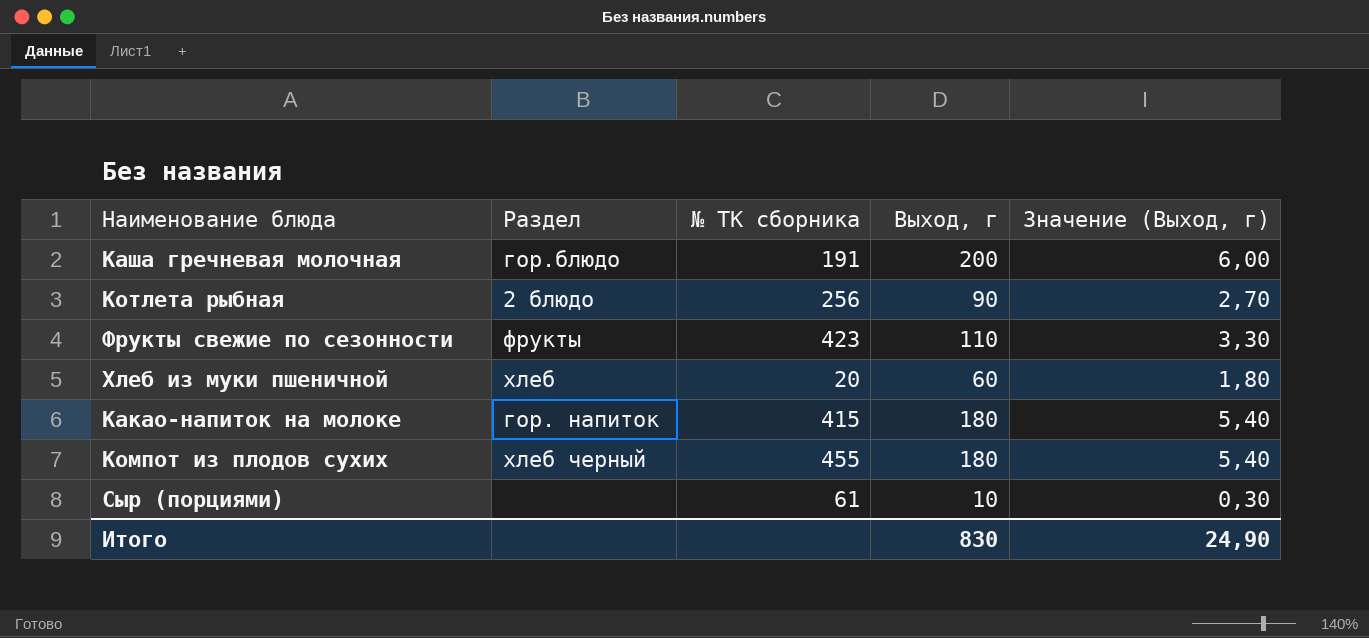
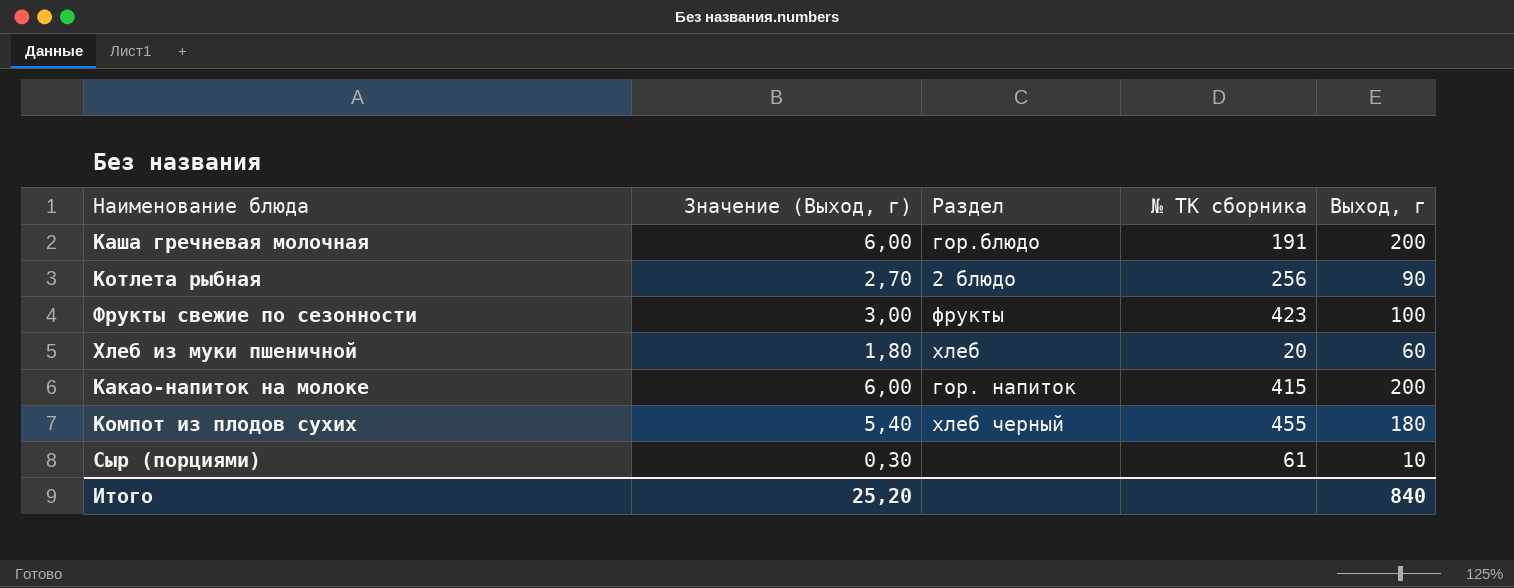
column Значение (Выход, г) | position: 5 -> 2
Фрукты свежие по сезонности | Значение (Выход, г): 3,30 -> 3,00
Фрукты свежие по сезонности | Выход, г: 110 -> 100
Какао-напиток на молоке | Значение (Выход, г): 5,40 -> 6,00
Какао-напиток на молоке | Выход, г: 180 -> 200
Итого | Значение (Выход, г): 24,90 -> 25,20
Итого | Выход, г: 830 -> 840

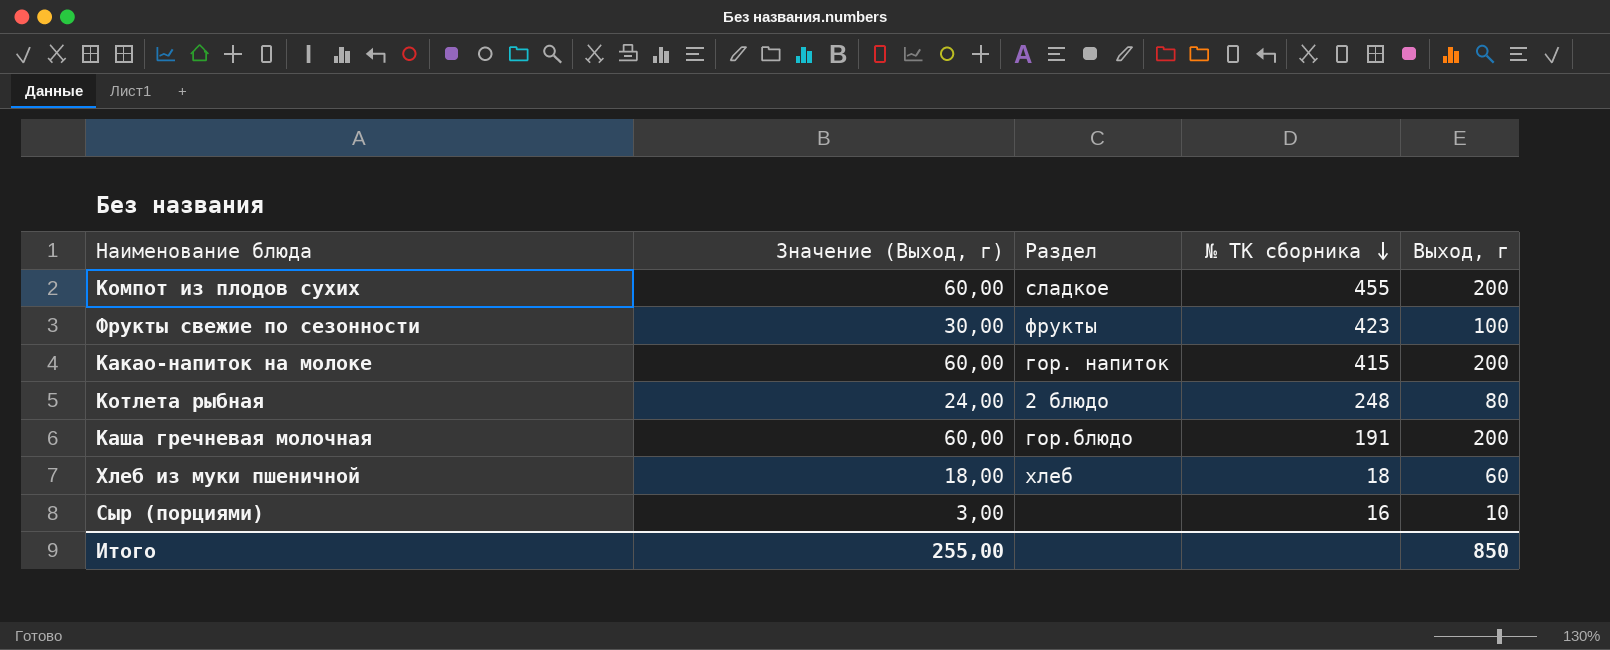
row order: none -> № ТК сборника descending
column Значение (Выход, г) | formula: [Выход, г] * 0,03 -> [Выход, г] * 0,3
Компот из плодов сухих | Раздел: хлеб черный -> сладкое
Компот из плодов сухих | Выход, г: 180 -> 200
Котлета рыбная | № ТК сборника: 256 -> 248
Котлета рыбная | Выход, г: 90 -> 80
Хлеб из муки пшеничной | № ТК сборника: 20 -> 18
Сыр (порциями) | № ТК сборника: 61 -> 16
Итого | Значение (Выход, г): 25,20 -> 255,00
Итого | Выход, г: 840 -> 850

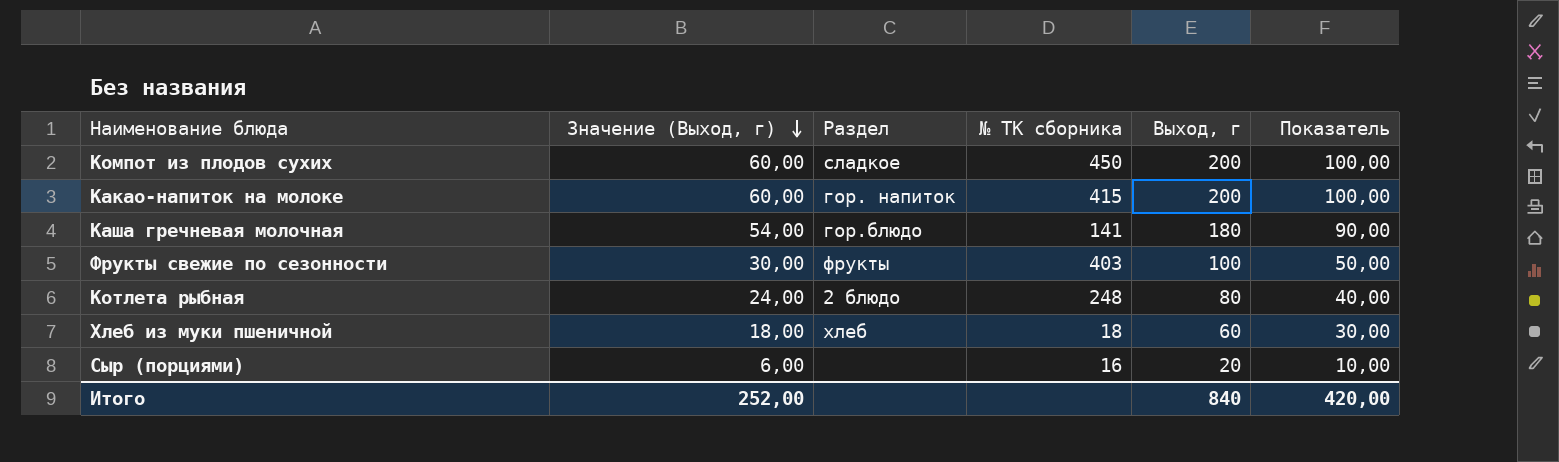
row order: № ТК сборника descending -> Значение (Выход, г) descending
column Показатель | formula: none -> [Выход, г] * 0,5
Компот из плодов сухих | № ТК сборника: 455 -> 450
Каша гречневая молочная | Значение (Выход, г): 60,00 -> 54,00
Каша гречневая молочная | № ТК сборника: 191 -> 141
Каша гречневая молочная | Выход, г: 200 -> 180
Фрукты свежие по сезонности | № ТК сборника: 423 -> 403
Сыр (порциями) | Значение (Выход, г): 3,00 -> 6,00
Сыр (порциями) | Выход, г: 10 -> 20
Итого | Значение (Выход, г): 255,00 -> 252,00
Итого | Выход, г: 850 -> 840

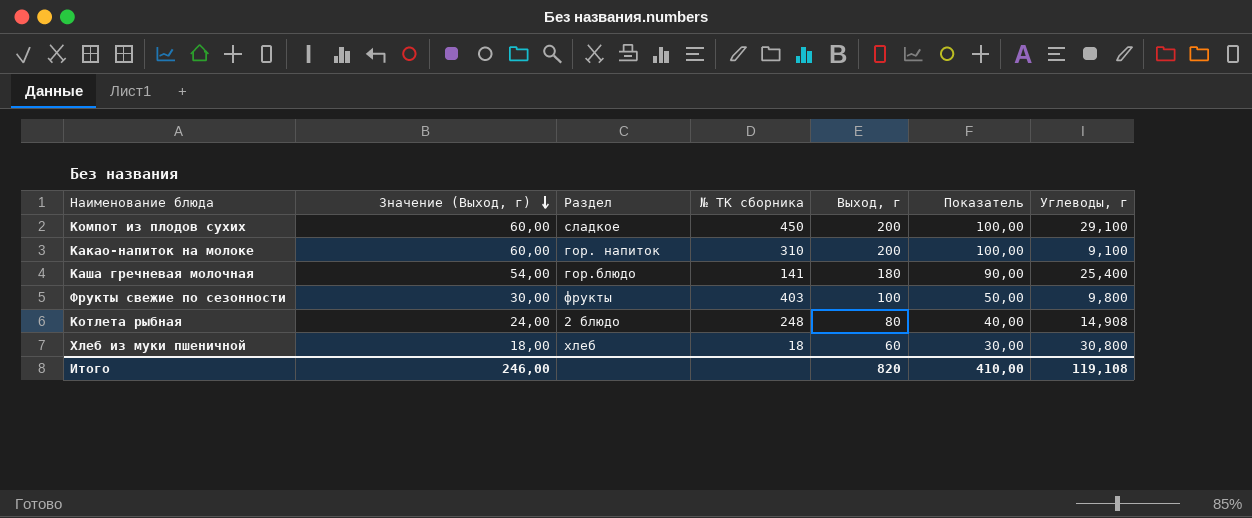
column Углеводы, г | position: none -> 7
row Сыр (порциями): 6,00 | none | 16 | 20 | 10,00 -> none
Какао-напиток на молоке | № ТК сборника: 415 -> 310
Итого | Значение (Выход, г): 252,00 -> 246,00
Итого | Выход, г: 840 -> 820
Итого | Показатель: 420,00 -> 410,00

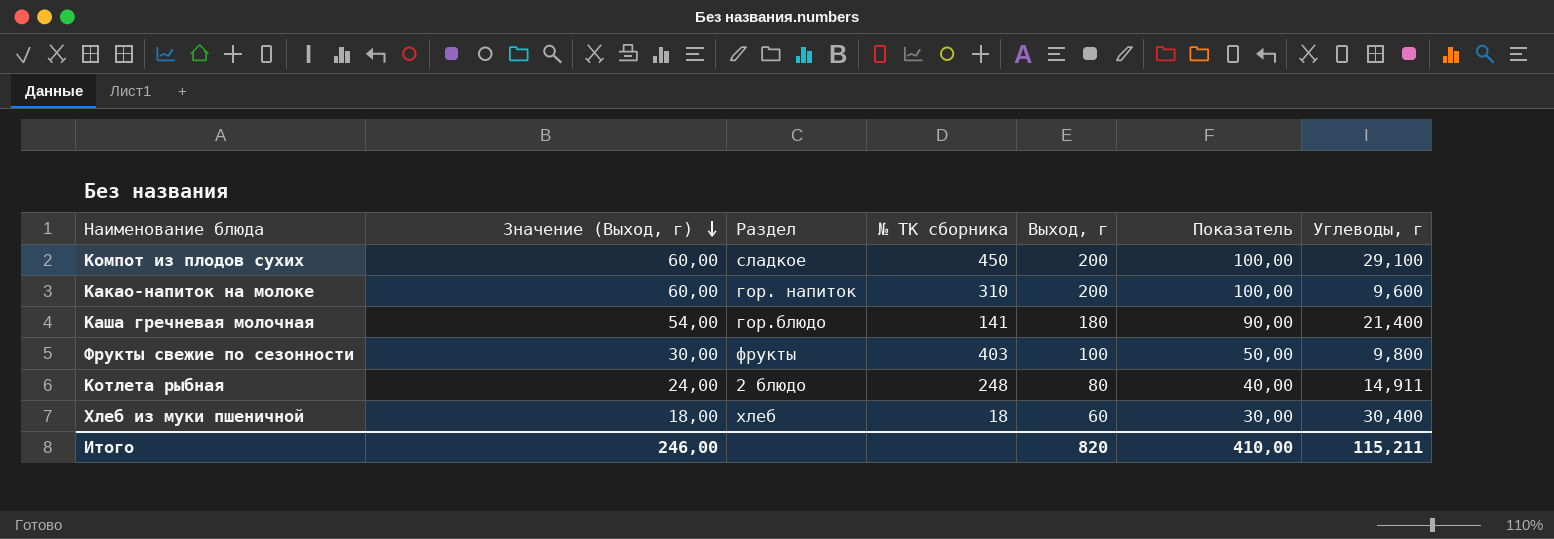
Какао-напиток на молоке | Углеводы, г: 9,100 -> 9,600
Каша гречневая молочная | Углеводы, г: 25,400 -> 21,400
Котлета рыбная | Углеводы, г: 14,908 -> 14,911
Хлеб из муки пшеничной | Углеводы, г: 30,800 -> 30,400
Итого | Углеводы, г: 119,108 -> 115,211

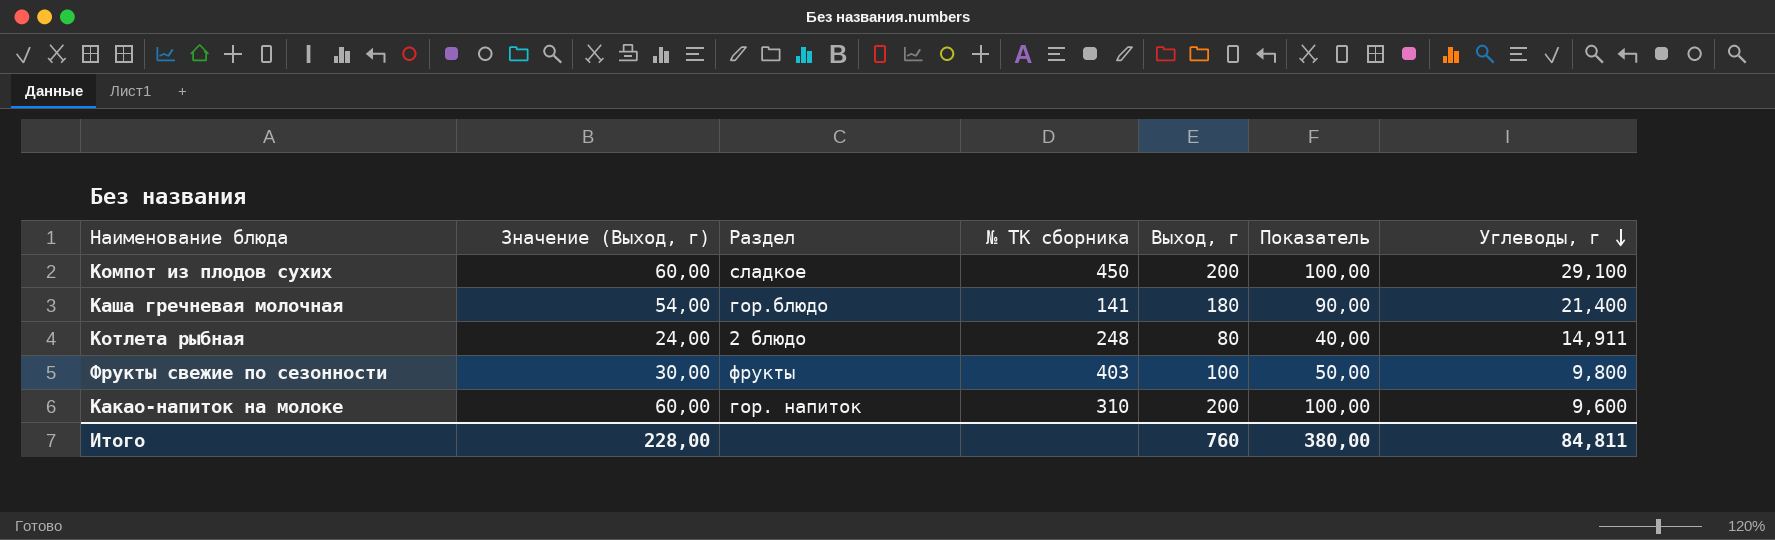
row order: Значение (Выход, г) descending -> Углеводы, г descending
row Хлеб из муки пшеничной: 18,00 | хлеб | 18 | 60 | 30,00 | 30,400 -> none
Итого | Значение (Выход, г): 246,00 -> 228,00
Итого | Выход, г: 820 -> 760
Итого | Показатель: 410,00 -> 380,00
Итого | Углеводы, г: 115,211 -> 84,811

